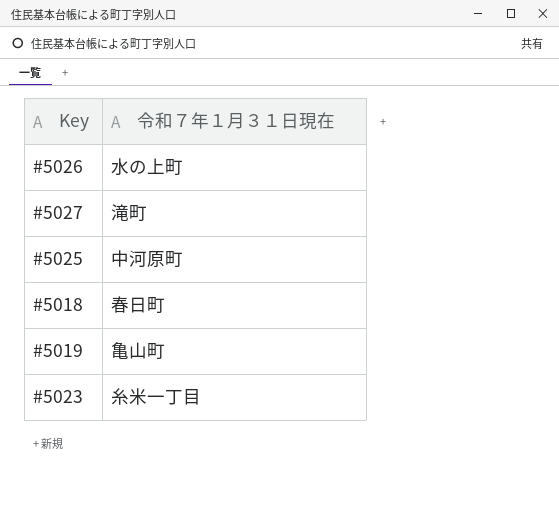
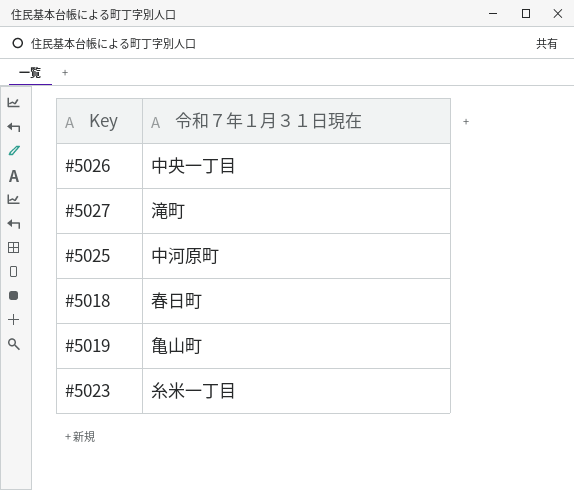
#5026 | 令和７年１月３１日現在: 水の上町 -> 中央一丁目

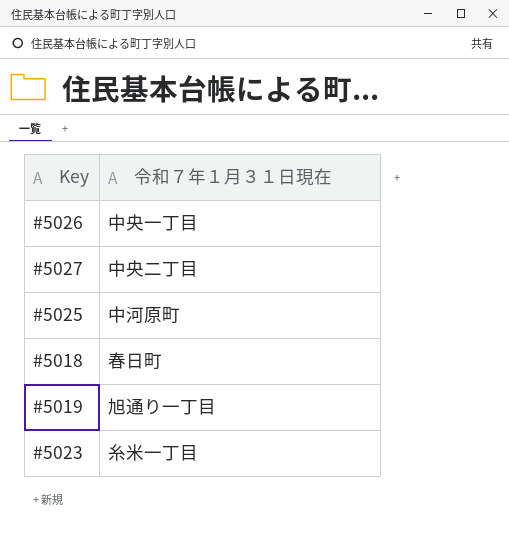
#5027 | 令和７年１月３１日現在: 滝町 -> 中央二丁目
#5019 | 令和７年１月３１日現在: 亀山町 -> 旭通り一丁目

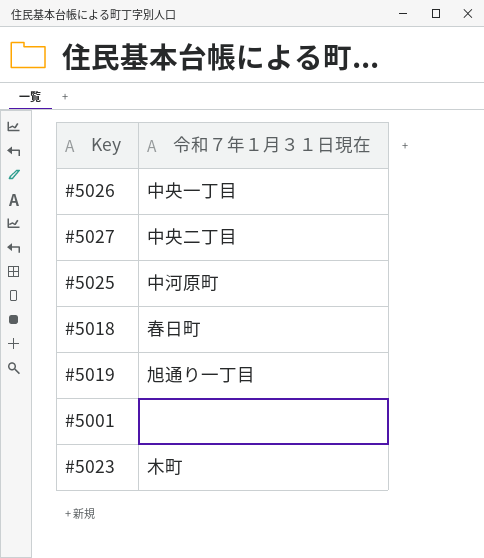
row #5001: none -> none
#5023 | 令和７年１月３１日現在: 糸米一丁目 -> 木町

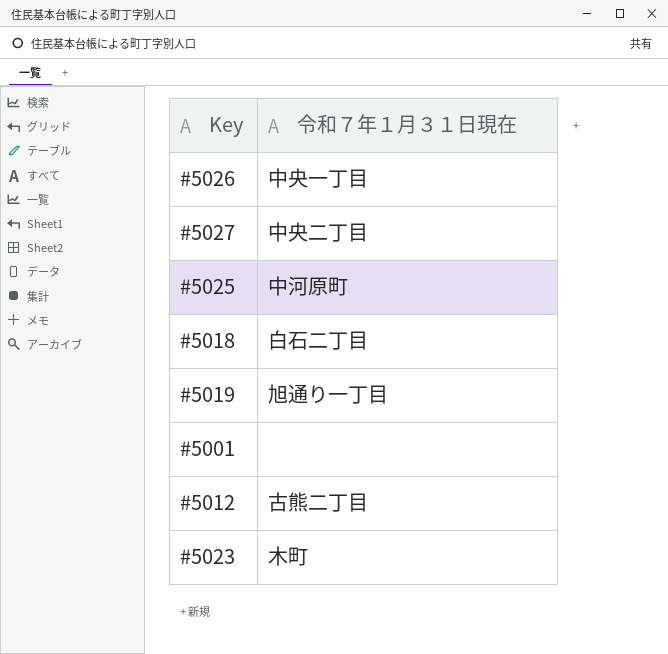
#5018 | 令和７年１月３１日現在: 春日町 -> 白石二丁目
row #5012: none -> 古熊二丁目

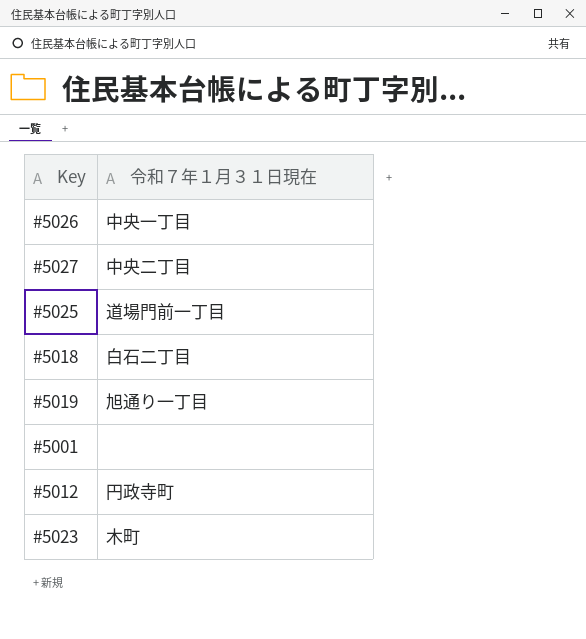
#5025 | 令和７年１月３１日現在: 中河原町 -> 道場門前一丁目
#5012 | 令和７年１月３１日現在: 古熊二丁目 -> 円政寺町

